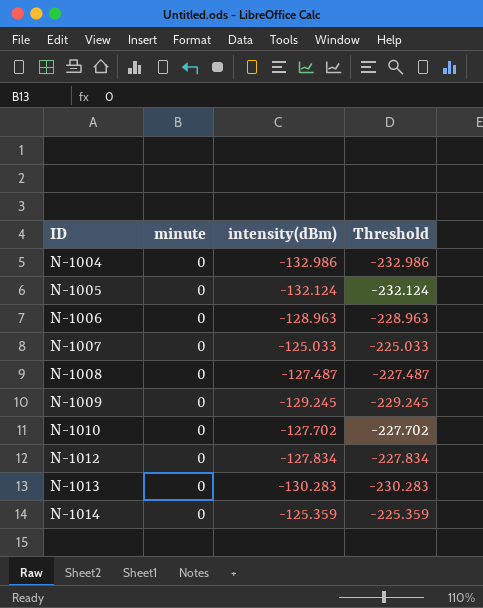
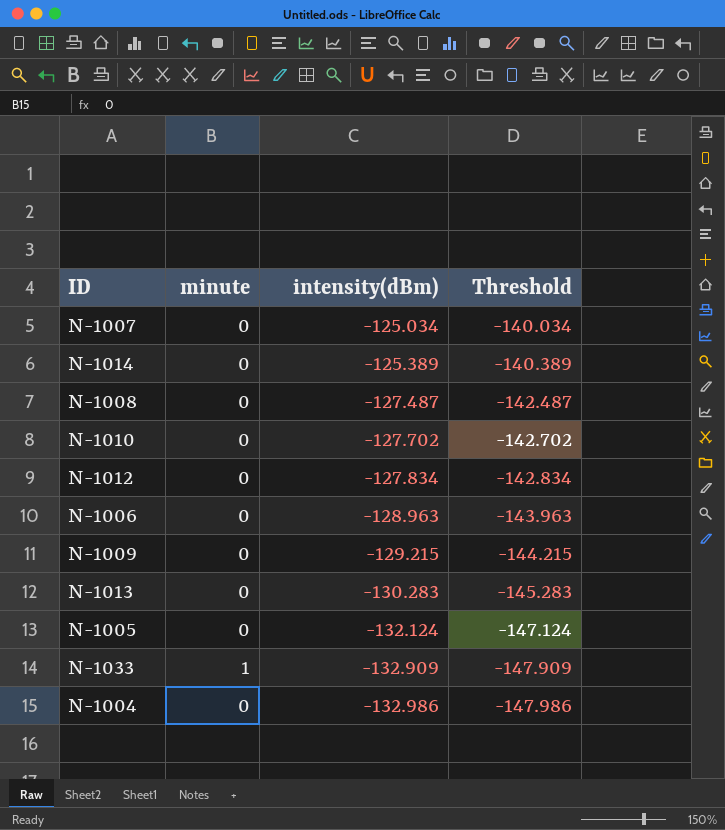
row order: ID ascending -> intensity(dBm) descending
column Threshold | formula: [intensity(dBm)] - 100 -> [intensity(dBm)] - 15
N-1007 | intensity(dBm): -125.033 -> -125.034
N-1014 | intensity(dBm): -125.359 -> -125.389
N-1009 | intensity(dBm): -129.245 -> -129.215
row N-1033: none -> 1 | -132.909 | -147.909

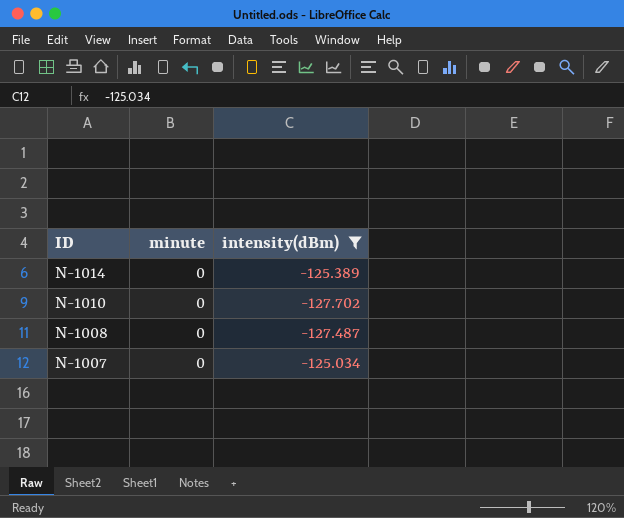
filter: none -> intensity(dBm) >= -127.702
row order: intensity(dBm) descending -> ID descending
column Threshold | formula: [intensity(dBm)] - 15 -> none

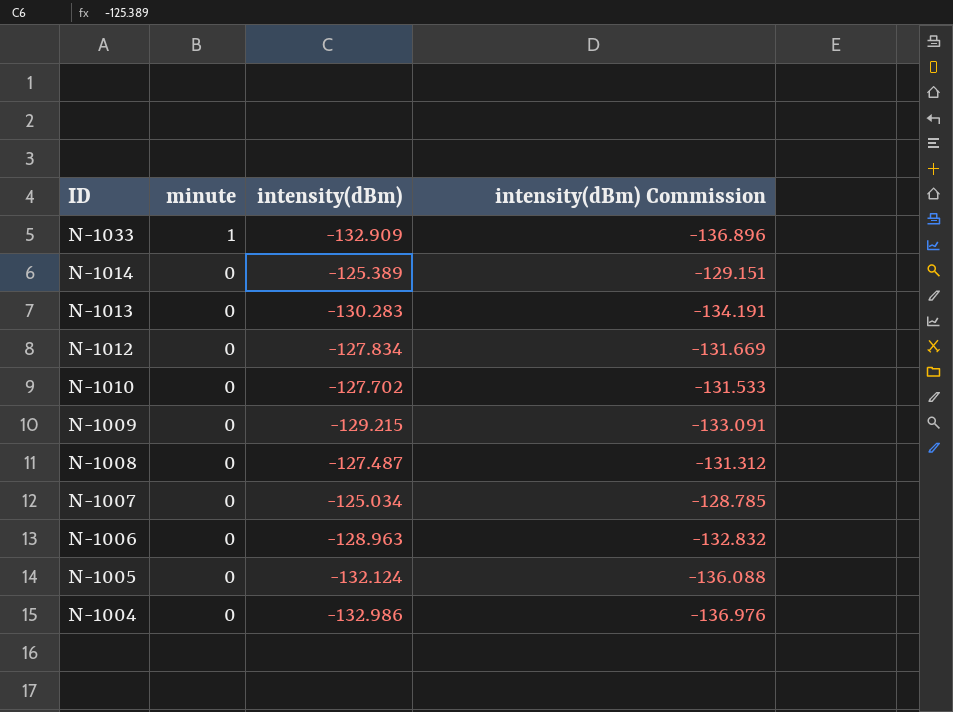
filter: intensity(dBm) >= -127.702 -> none
column intensity(dBm) Commission | formula: none -> [intensity(dBm)] * 1.03

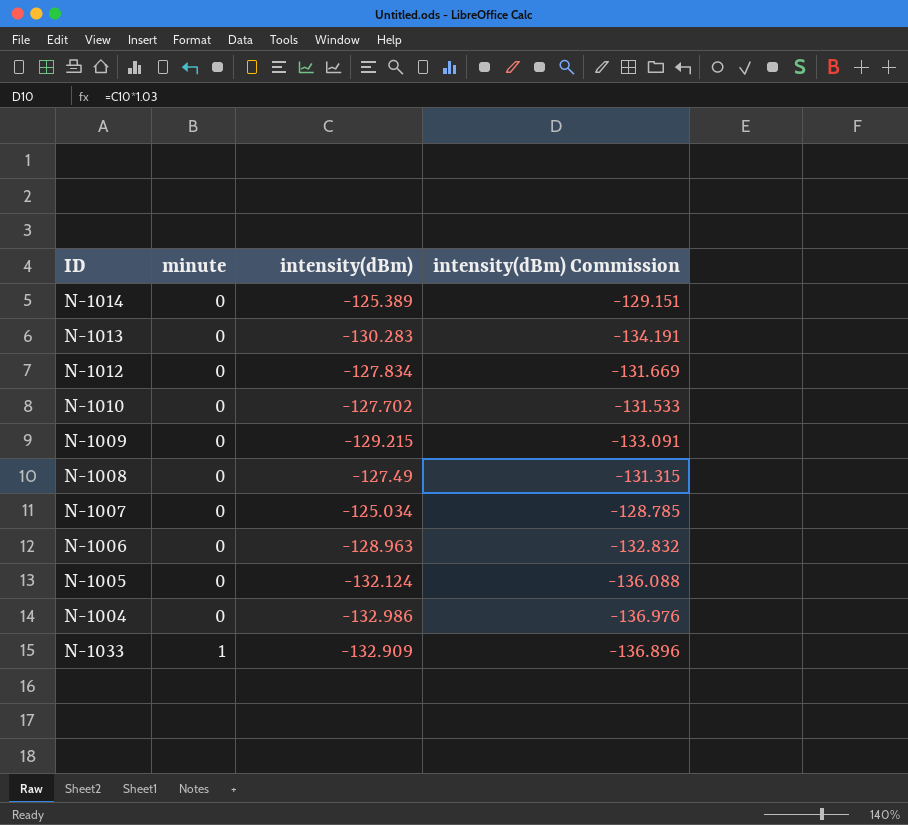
row order: ID descending -> minute ascending
N-1008 | intensity(dBm): -127.487 -> -127.49
N-1008 | intensity(dBm) Commission: -131.312 -> -131.315

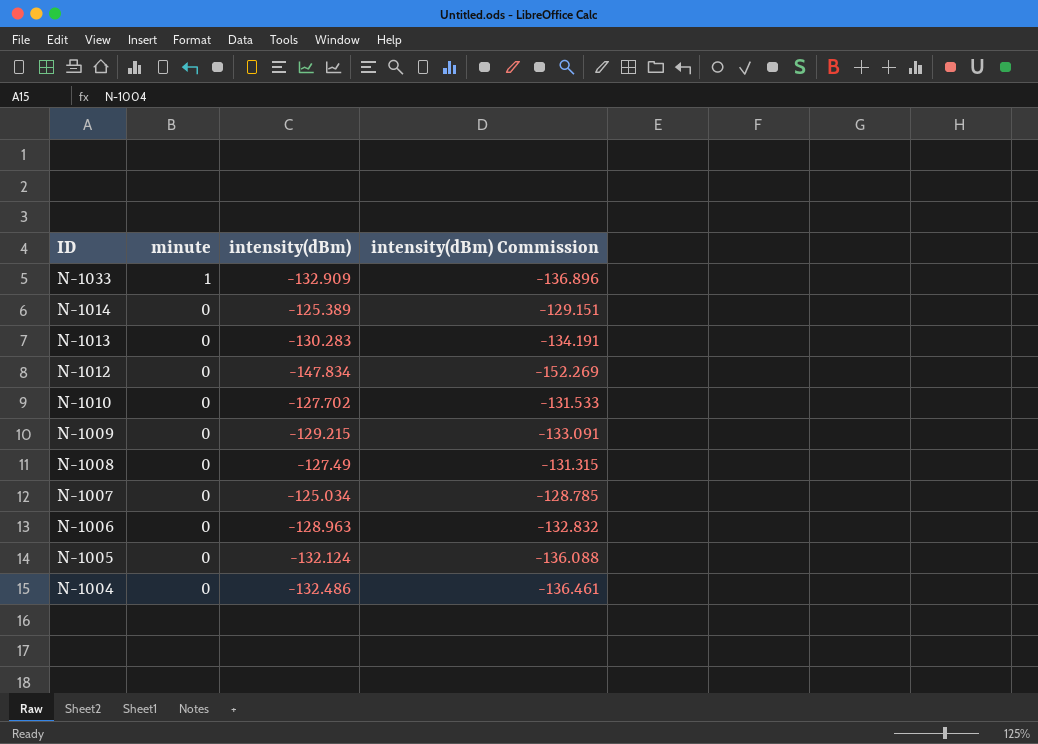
row order: minute ascending -> ID descending
N-1012 | intensity(dBm): -127.834 -> -147.834
N-1012 | intensity(dBm) Commission: -131.669 -> -152.269
N-1004 | intensity(dBm): -132.986 -> -132.486
N-1004 | intensity(dBm) Commission: -136.976 -> -136.461

